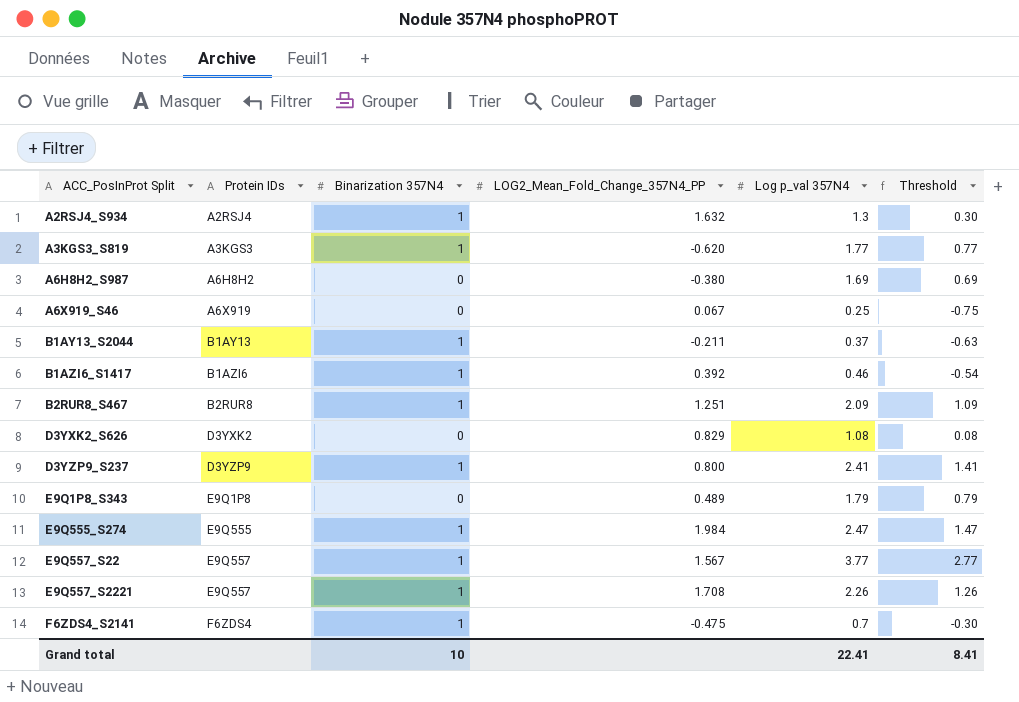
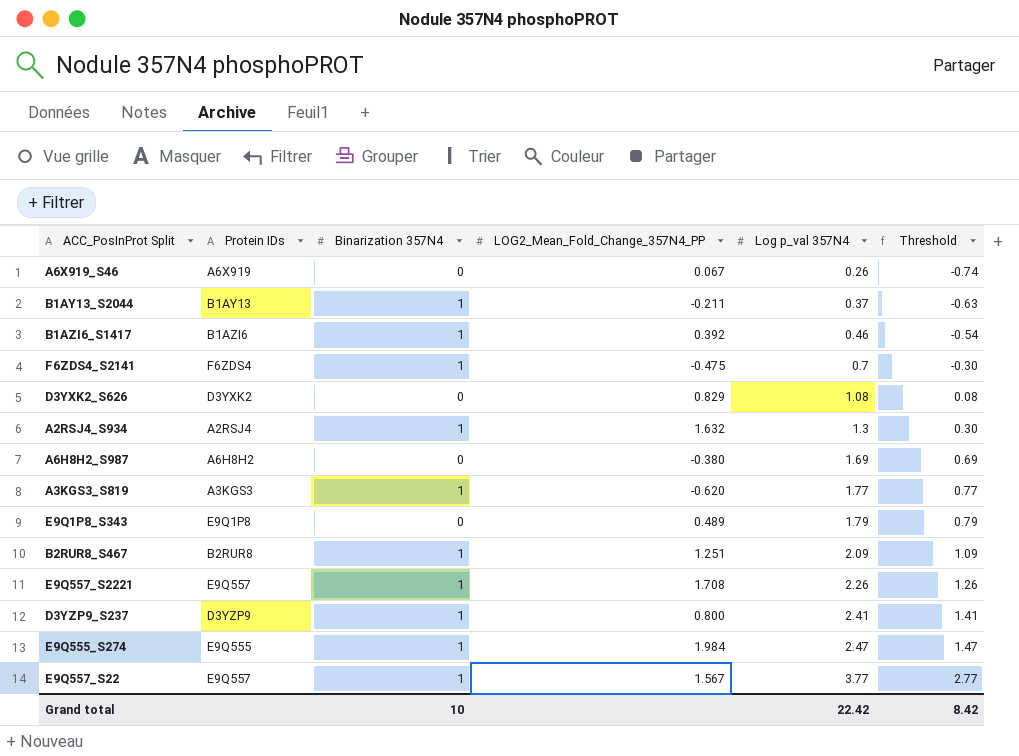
row order: ACC_PosInProt Split ascending -> Log p_val 357N4 ascending
A6X919_S46 | Log p_val 357N4: 0.25 -> 0.26
A6X919_S46 | Threshold: -0.75 -> -0.74
Grand total | Log p_val 357N4: 22.41 -> 22.42
Grand total | Threshold: 8.41 -> 8.42

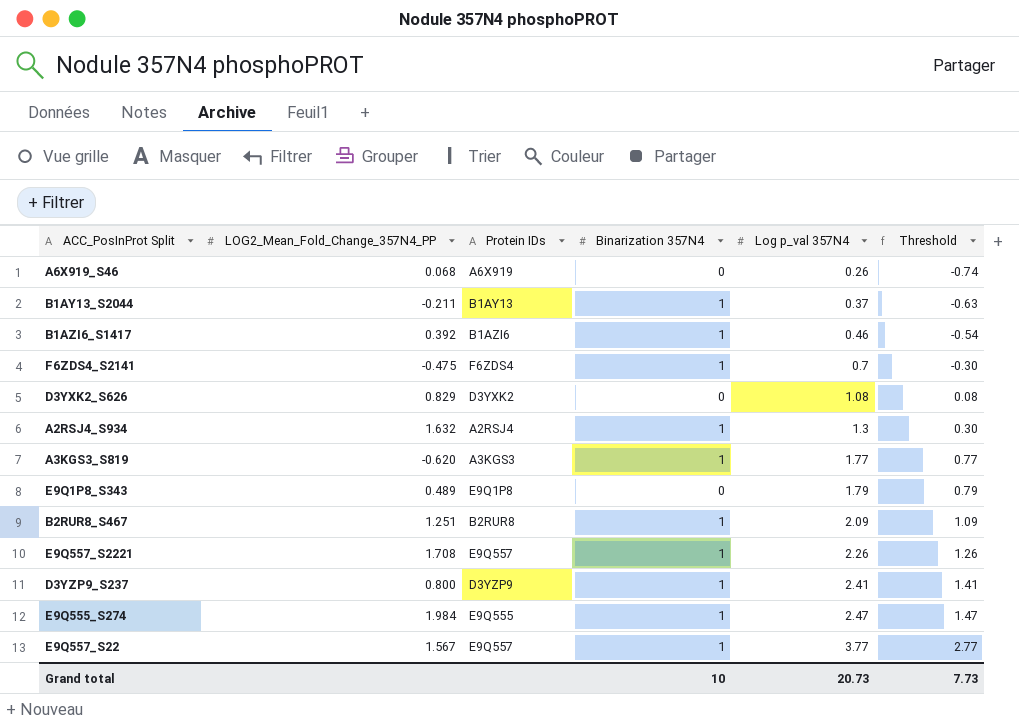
column LOG2_Mean_Fold_Change_357N4_PP | position: 4 -> 2
row A6H8H2_S987: A6H8H2 | 0 | -0.380 | 1.69 | 0.69 -> none
A6X919_S46 | LOG2_Mean_Fold_Change_357N4_PP: 0.067 -> 0.068
Grand total | Log p_val 357N4: 22.42 -> 20.73
Grand total | Threshold: 8.42 -> 7.73

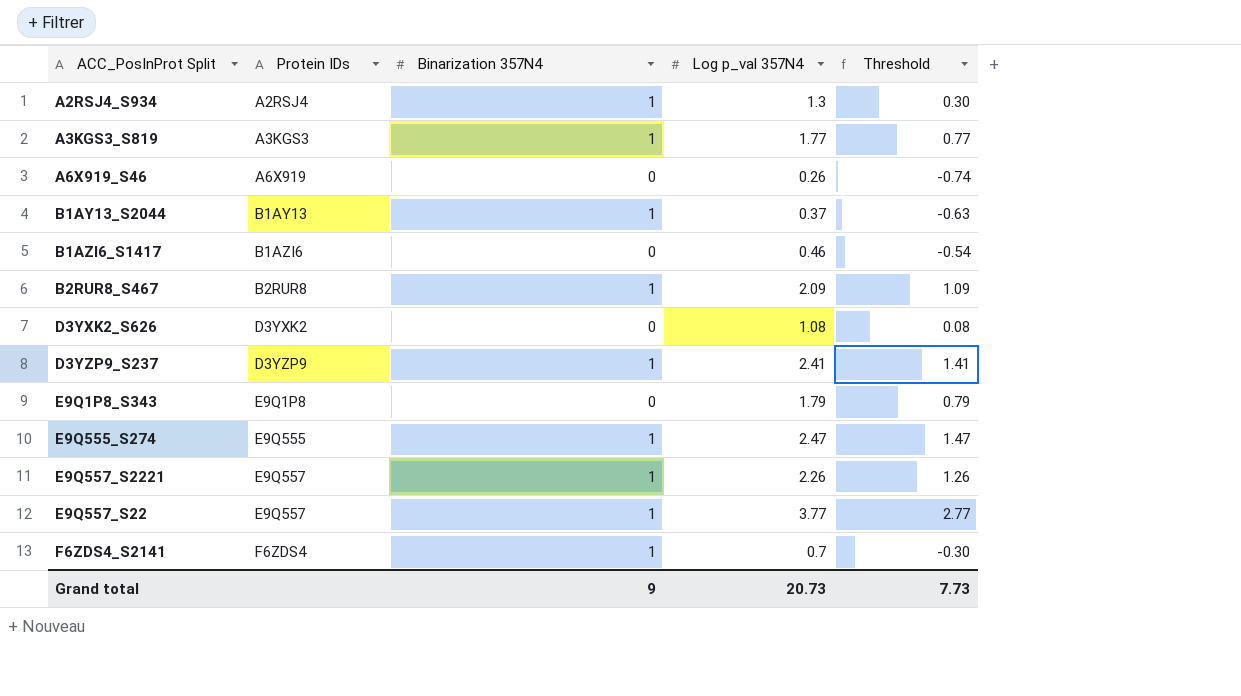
row order: Log p_val 357N4 ascending -> Protein IDs ascending
column LOG2_Mean_Fold_Change_357N4_PP | position: 2 -> none
B1AZI6_S1417 | Binarization 357N4: 1 -> 0
Grand total | Binarization 357N4: 10 -> 9

